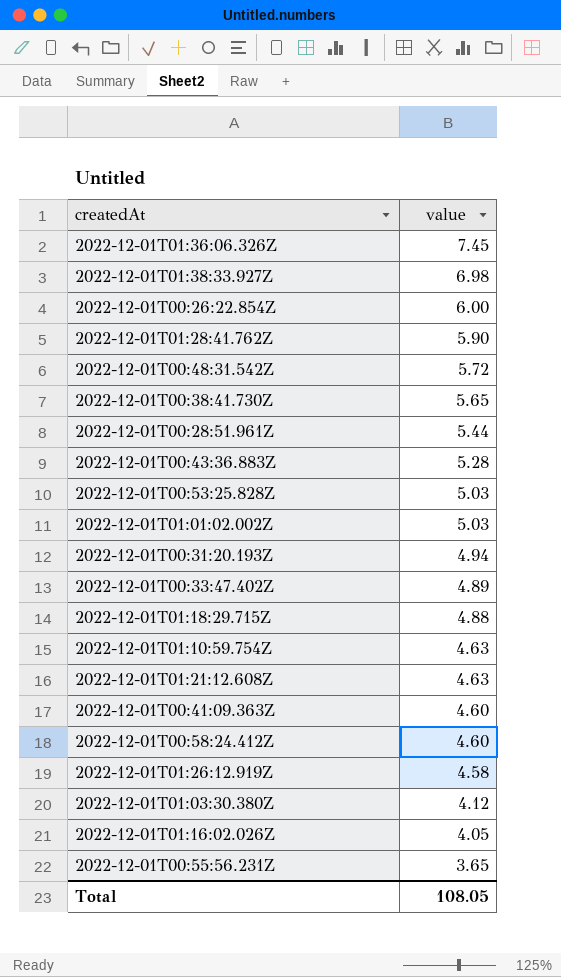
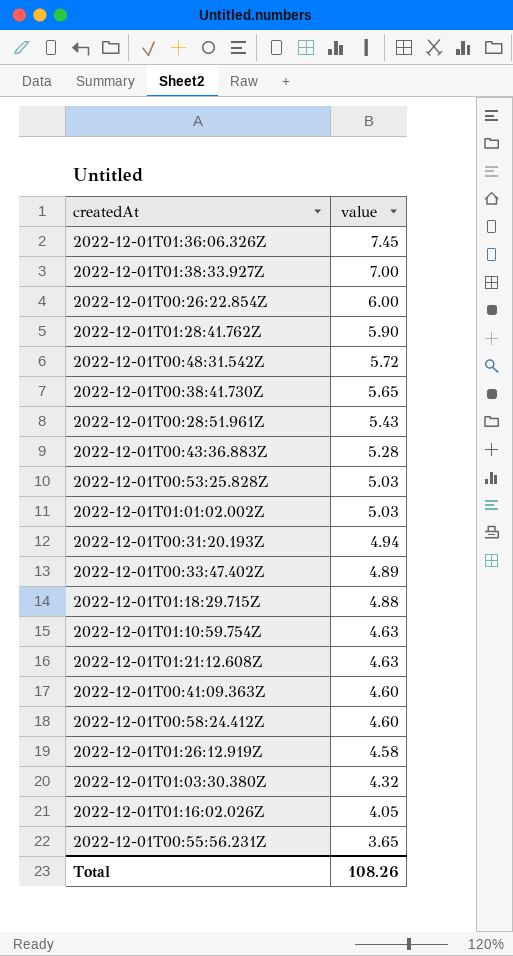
2022-12-01T01:38:33.927Z | value: 6.98 -> 7.00
2022-12-01T00:28:51.961Z | value: 5.44 -> 5.43
2022-12-01T01:03:30.380Z | value: 4.12 -> 4.32
Total | value: 108.05 -> 108.26

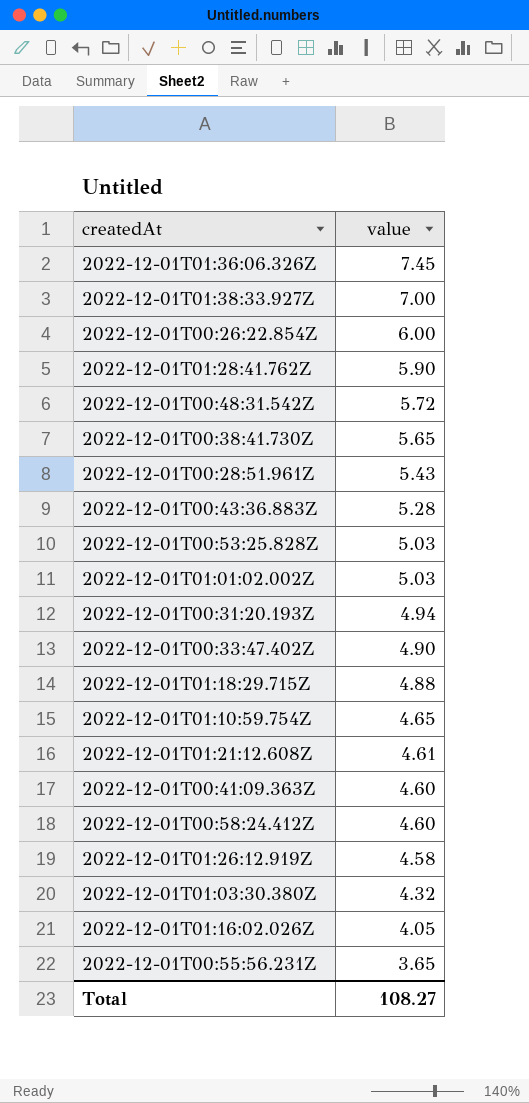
2022-12-01T00:33:47.402Z | value: 4.89 -> 4.90
2022-12-01T01:10:59.754Z | value: 4.63 -> 4.65
2022-12-01T01:21:12.608Z | value: 4.63 -> 4.61
Total | value: 108.26 -> 108.27

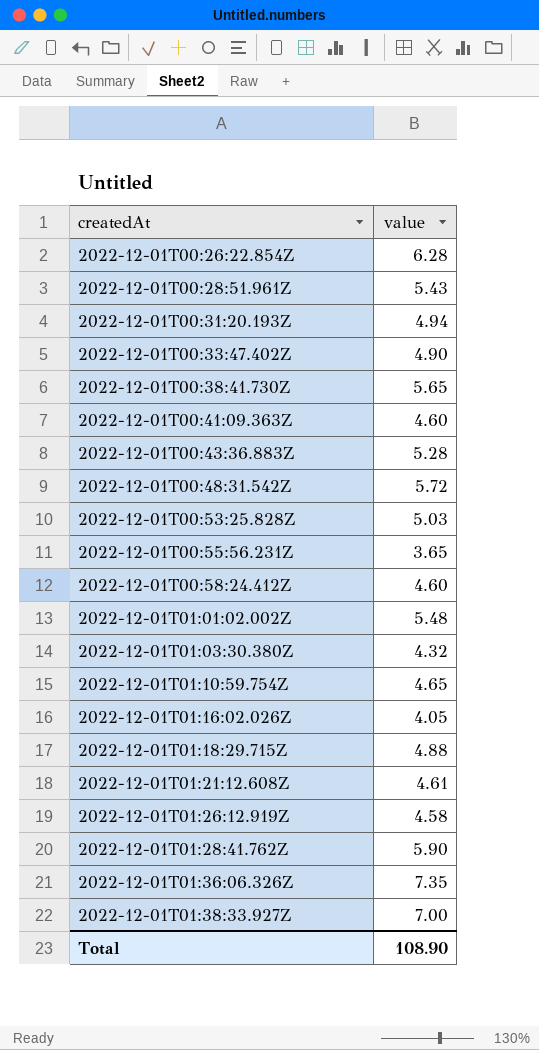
row order: value descending -> createdAt ascending
2022-12-01T00:26:22.854Z | value: 6.00 -> 6.28
2022-12-01T01:01:02.002Z | value: 5.03 -> 5.48
2022-12-01T01:36:06.326Z | value: 7.45 -> 7.35
Total | value: 108.27 -> 108.90

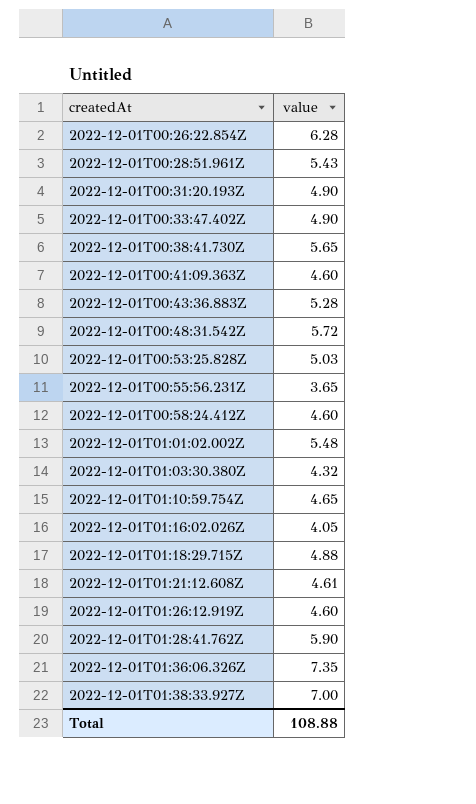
2022-12-01T00:31:20.193Z | value: 4.94 -> 4.90
2022-12-01T01:26:12.919Z | value: 4.58 -> 4.60
Total | value: 108.90 -> 108.88

